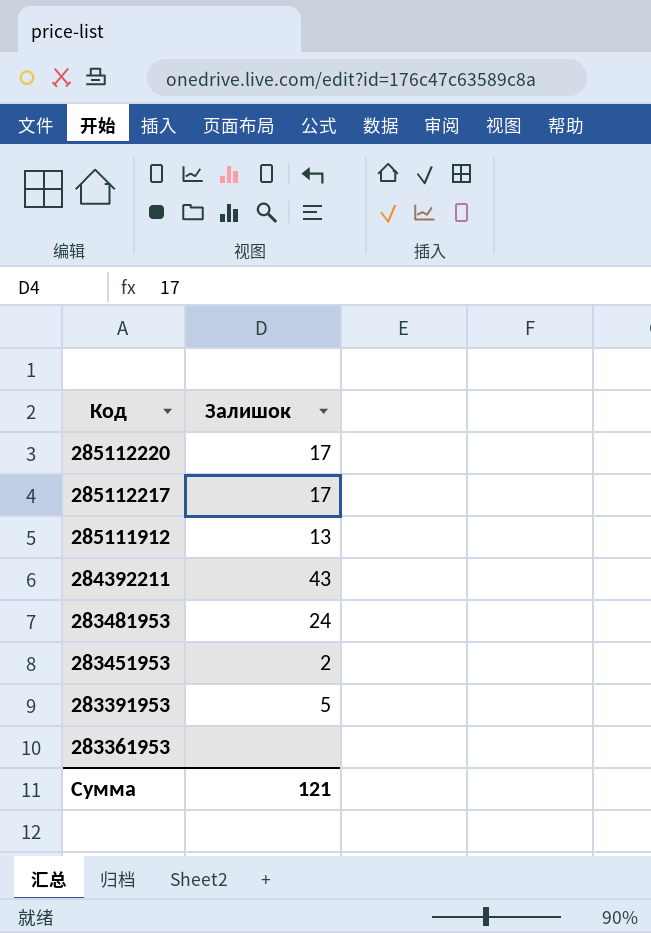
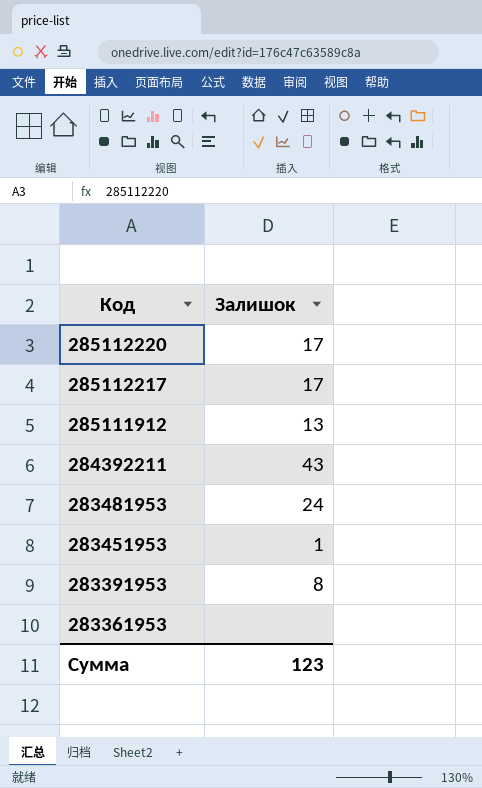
283451953 | Залишок: 2 -> 1
283391953 | Залишок: 5 -> 8
Сумма | Залишок: 121 -> 123

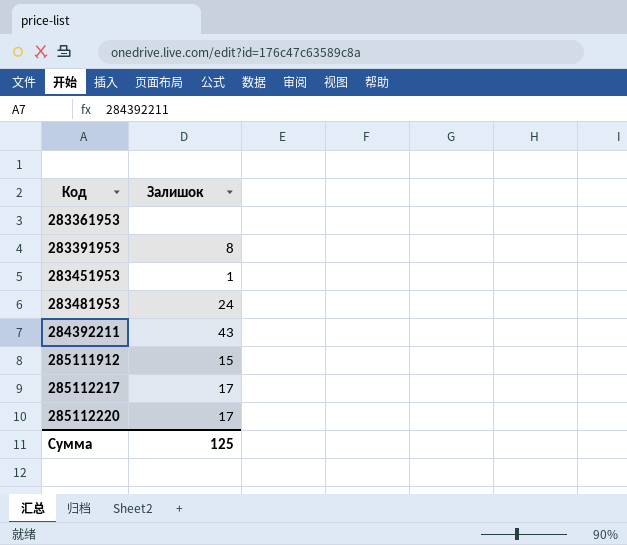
row order: Код descending -> Код ascending
285111912 | Залишок: 13 -> 15
Сумма | Залишок: 123 -> 125

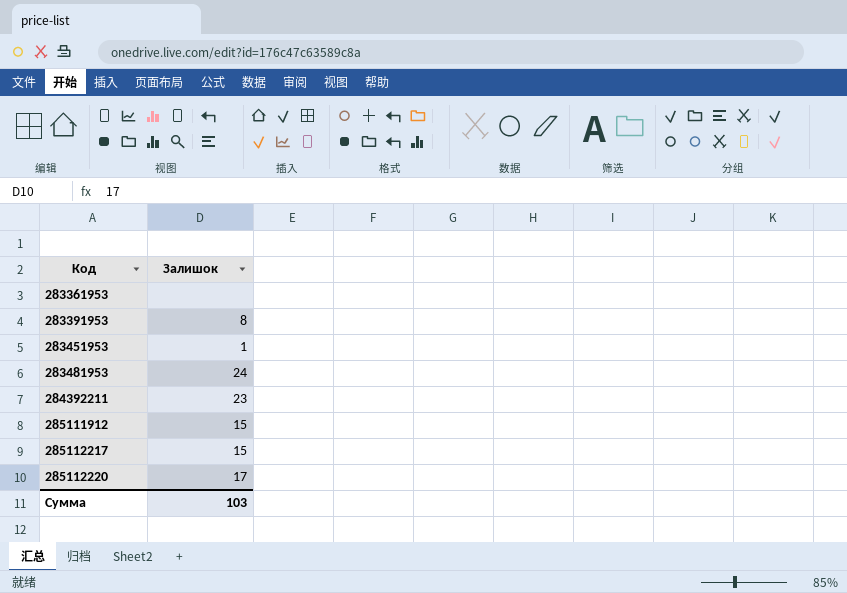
284392211 | Залишок: 43 -> 23
285112217 | Залишок: 17 -> 15
Сумма | Залишок: 125 -> 103

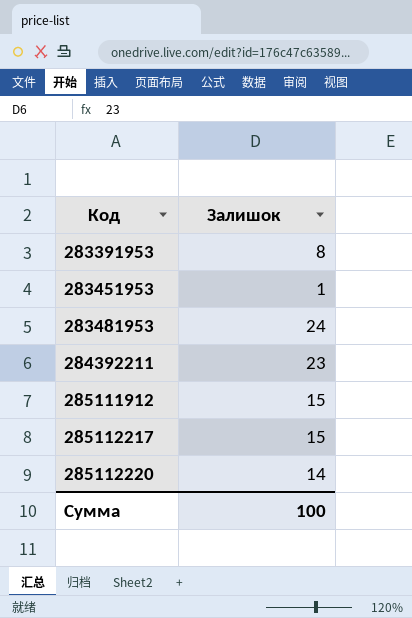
row 283361953: none -> none
285112220 | Залишок: 17 -> 14
Сумма | Залишок: 103 -> 100

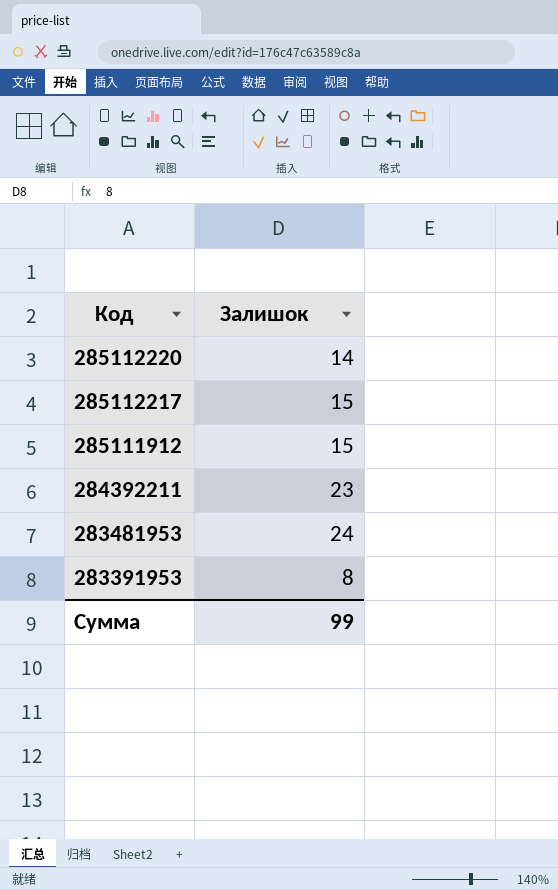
row order: Код ascending -> Код descending
row 283451953: 1 -> none
Сумма | Залишок: 100 -> 99

